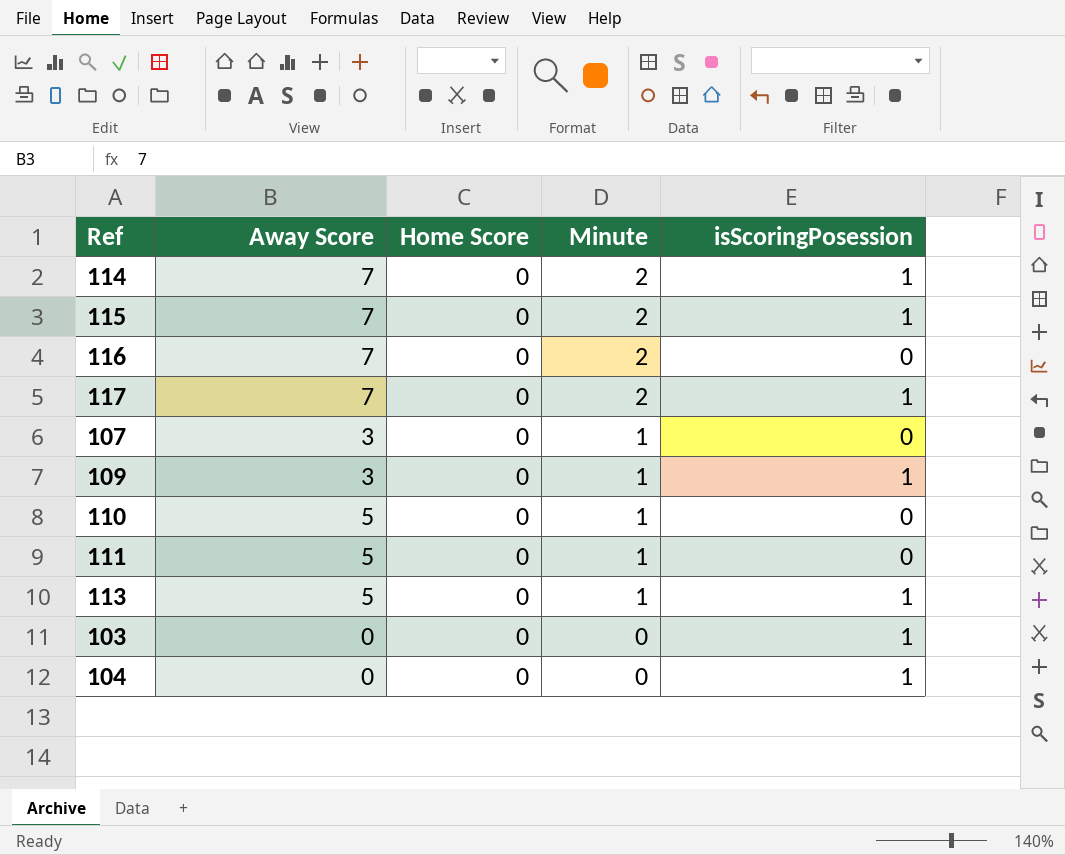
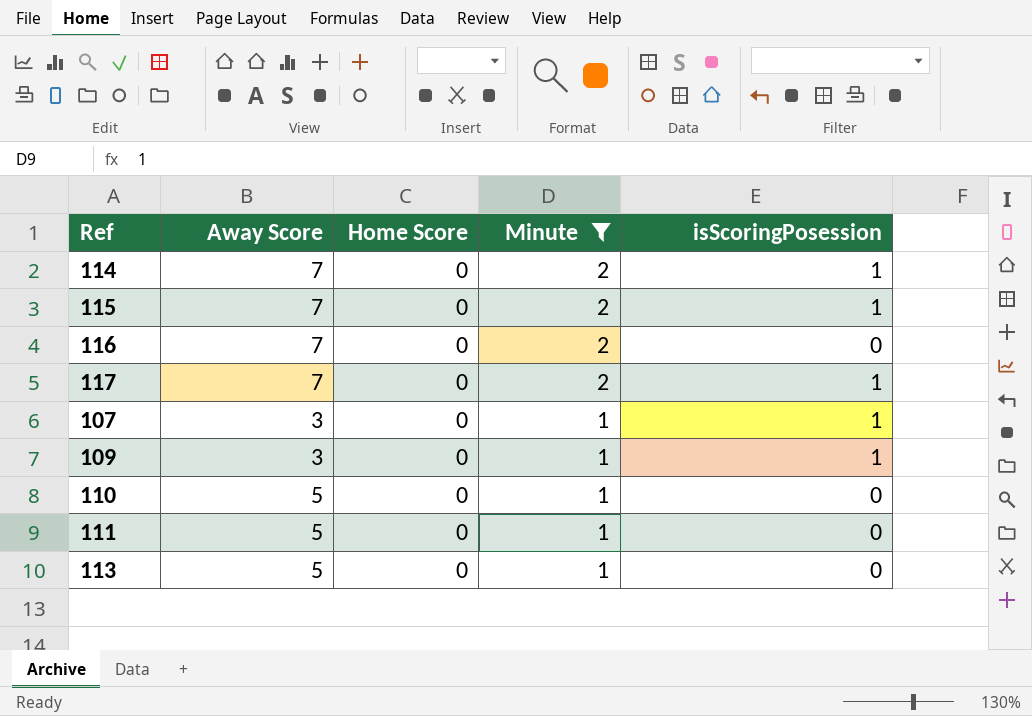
filter: none -> Minute != 0
107 | isScoringPosession: 0 -> 1
113 | isScoringPosession: 1 -> 0

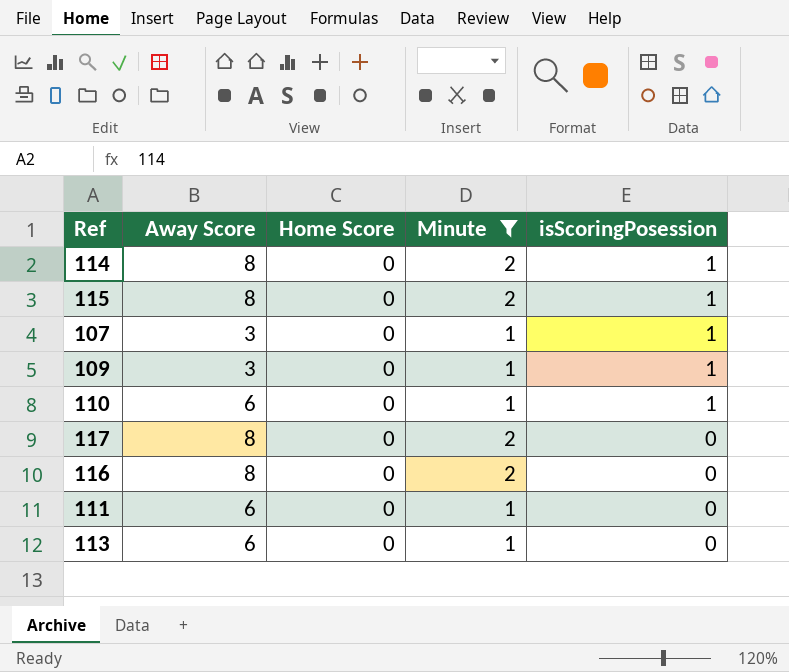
row order: Minute descending -> isScoringPosession descending
114 | Away Score: 7 -> 8
115 | Away Score: 7 -> 8
110 | Away Score: 5 -> 6
110 | isScoringPosession: 0 -> 1
117 | Away Score: 7 -> 8
117 | isScoringPosession: 1 -> 0
116 | Away Score: 7 -> 8
111 | Away Score: 5 -> 6
113 | Away Score: 5 -> 6

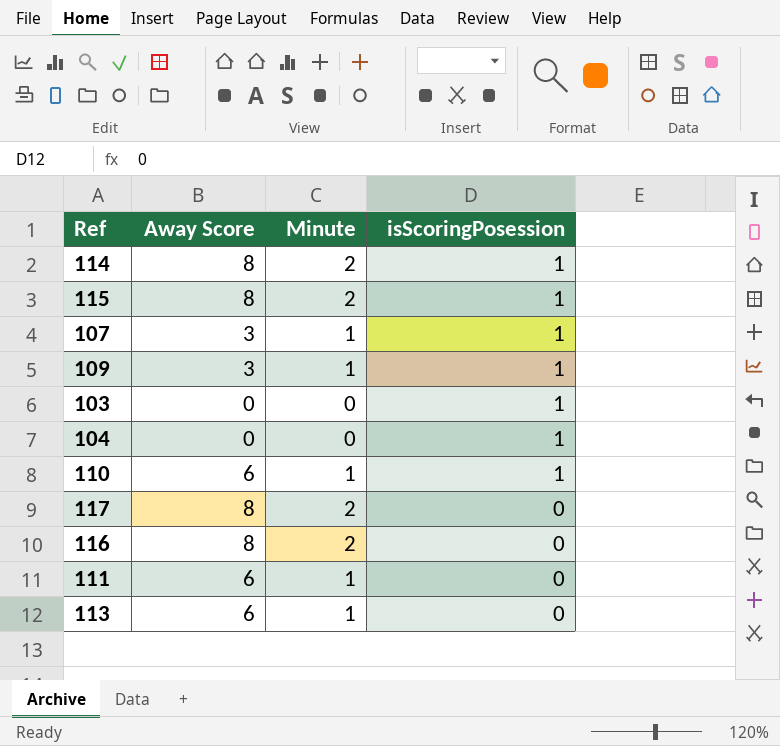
filter: Minute != 0 -> none
column Home Score | position: 3 -> none

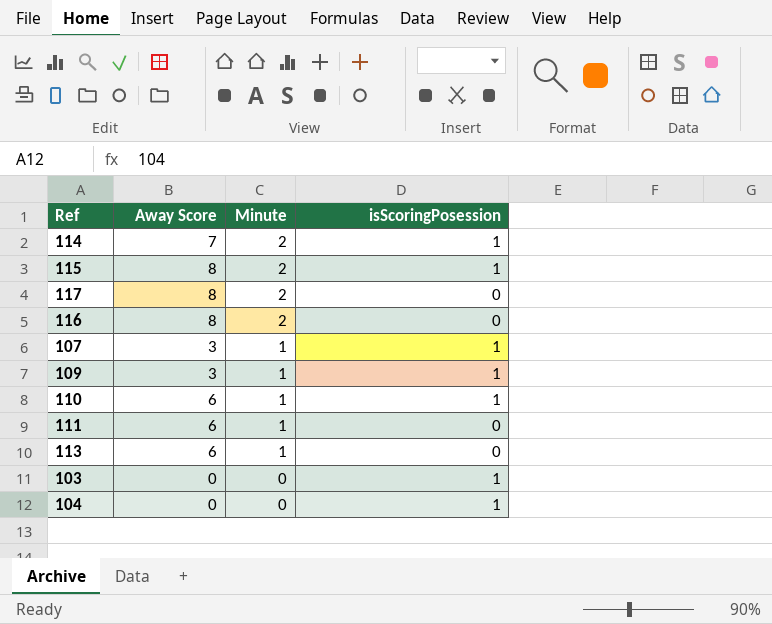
row order: isScoringPosession descending -> Minute descending
114 | Away Score: 8 -> 7

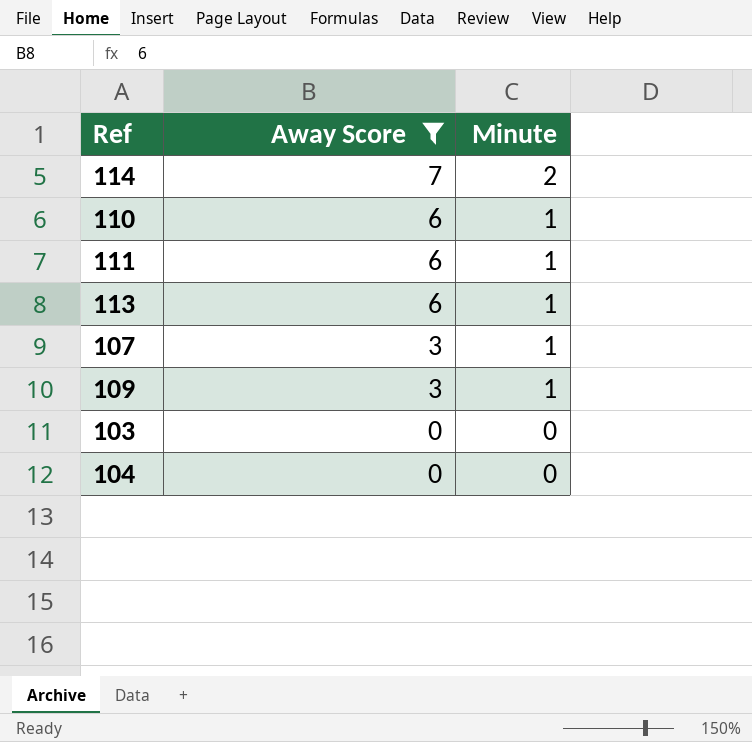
filter: none -> Away Score != 8
row order: Minute descending -> Away Score descending
column isScoringPosession | position: 4 -> none

